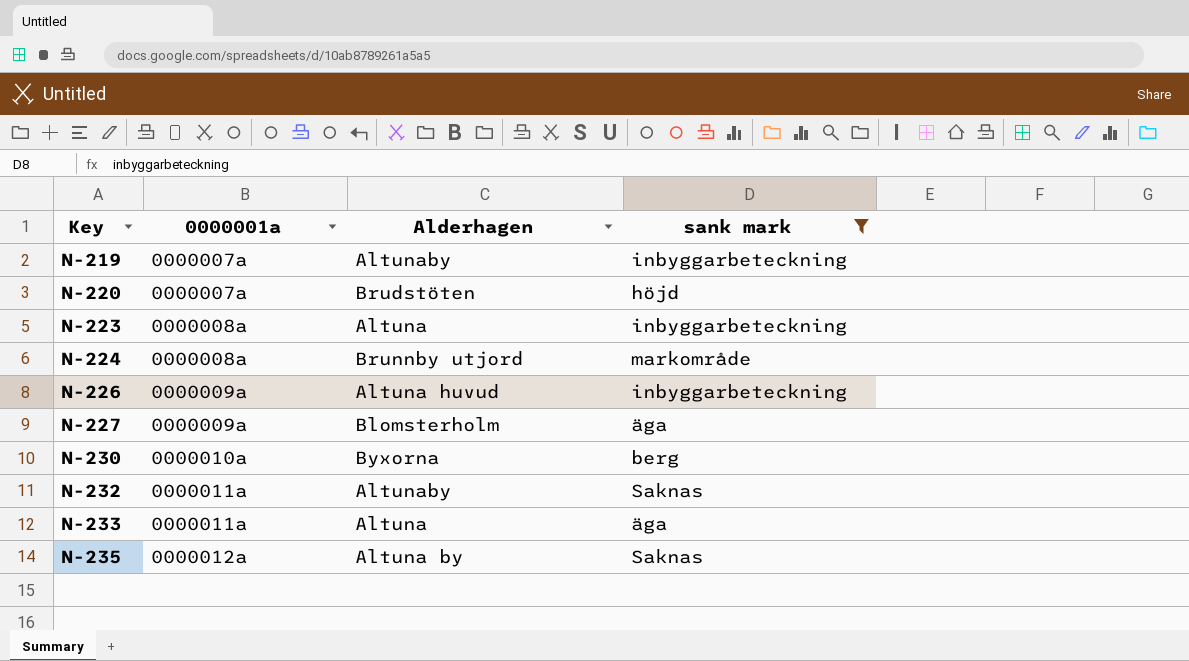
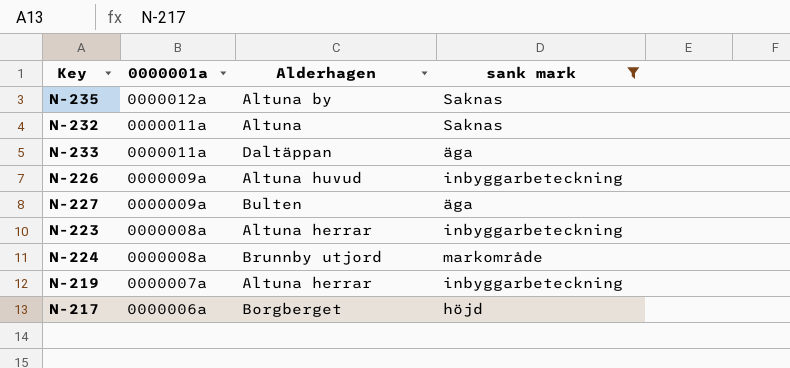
row order: Key ascending -> 0000001a descending
row N-220: 0000007a | Brudstöten | höjd -> none
row N-230: 0000010a | Byxorna | berg -> none
N-232 | Alderhagen: Altunaby -> Altuna
N-233 | Alderhagen: Altuna -> Daltäppan
N-227 | Alderhagen: Blomsterholm -> Bulten
N-223 | Alderhagen: Altuna -> Altuna herrar
N-219 | Alderhagen: Altunaby -> Altuna herrar
row N-217: none -> 0000006a | Borgberget | höjd

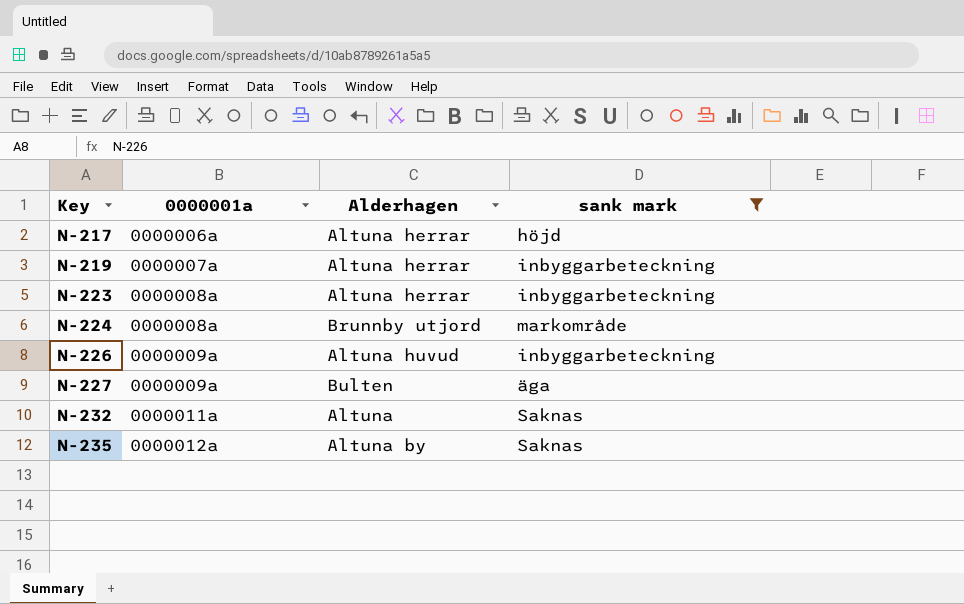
row order: 0000001a descending -> Key ascending
row N-233: 0000011a | Daltäppan | äga -> none
N-217 | Alderhagen: Borgberget -> Altuna herrar

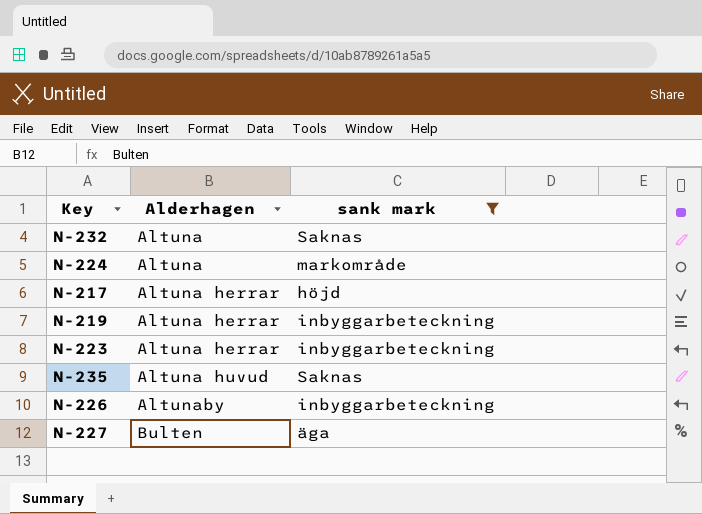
row order: Key ascending -> Alderhagen ascending
column 0000001a | position: 2 -> none
N-224 | Alderhagen: Brunnby utjord -> Altuna
N-235 | Alderhagen: Altuna by -> Altuna huvud
N-226 | Alderhagen: Altuna huvud -> Altunaby

